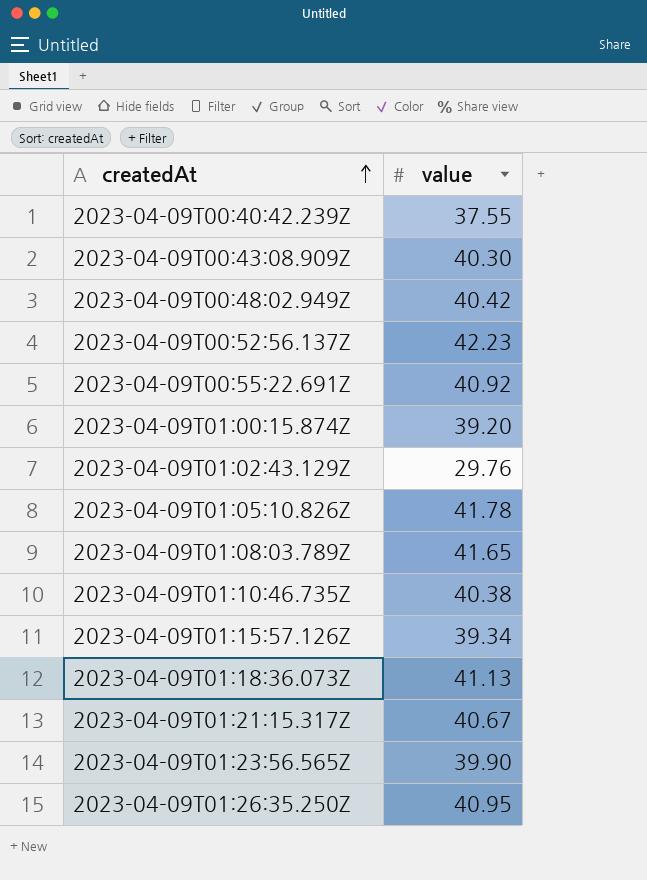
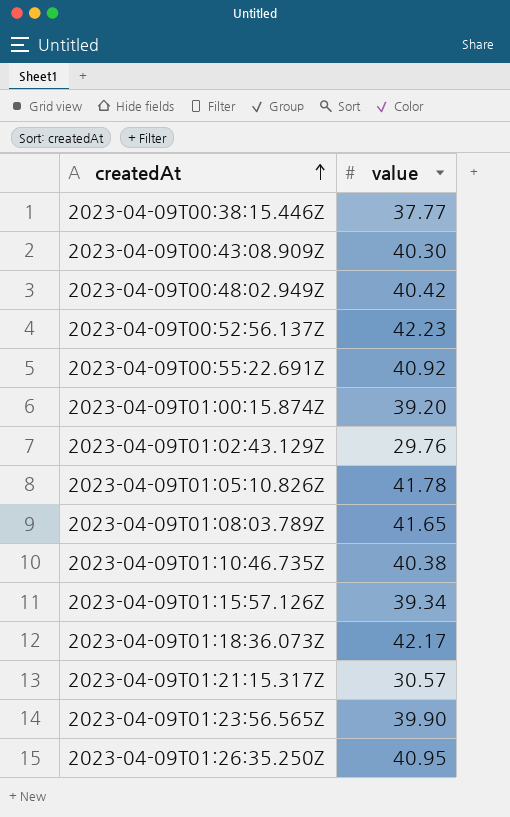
row 2023-04-09T00:40:42.239Z: 37.55 -> none
row 2023-04-09T00:38:15.446Z: none -> 37.77
2023-04-09T01:18:36.073Z | value: 41.13 -> 42.17
2023-04-09T01:21:15.317Z | value: 40.67 -> 30.57

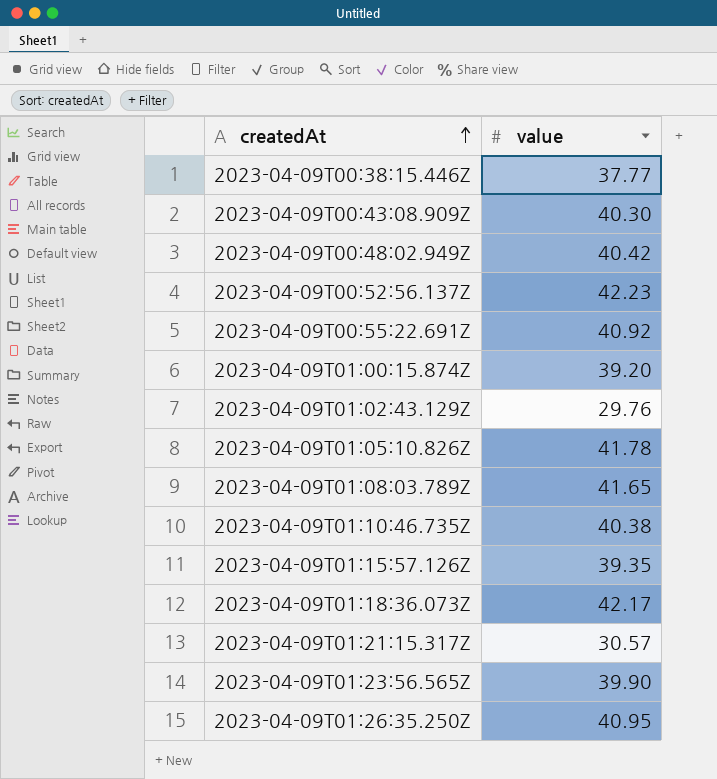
2023-04-09T01:15:57.126Z | value: 39.34 -> 39.35

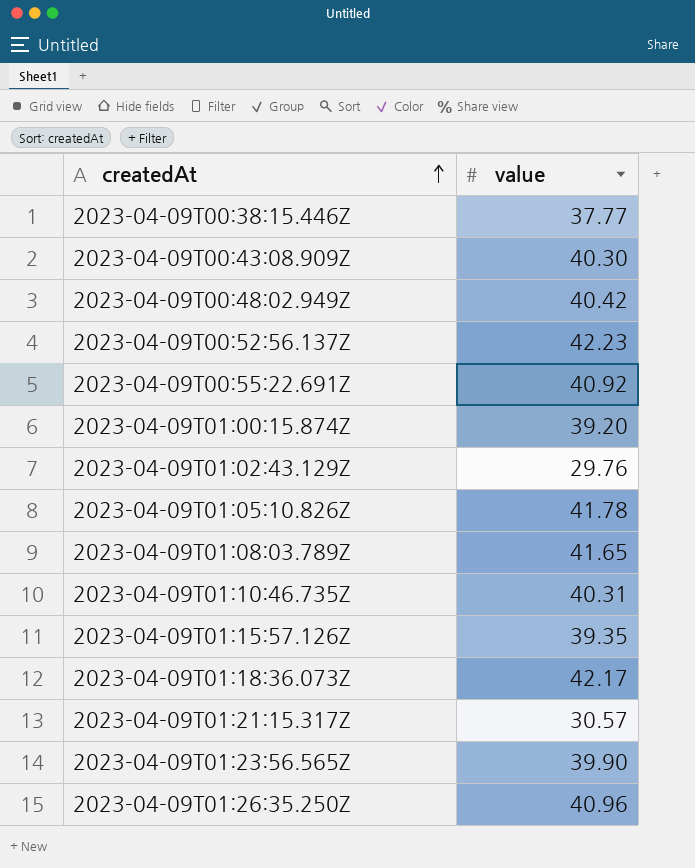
2023-04-09T01:10:46.735Z | value: 40.38 -> 40.31
2023-04-09T01:26:35.250Z | value: 40.95 -> 40.96

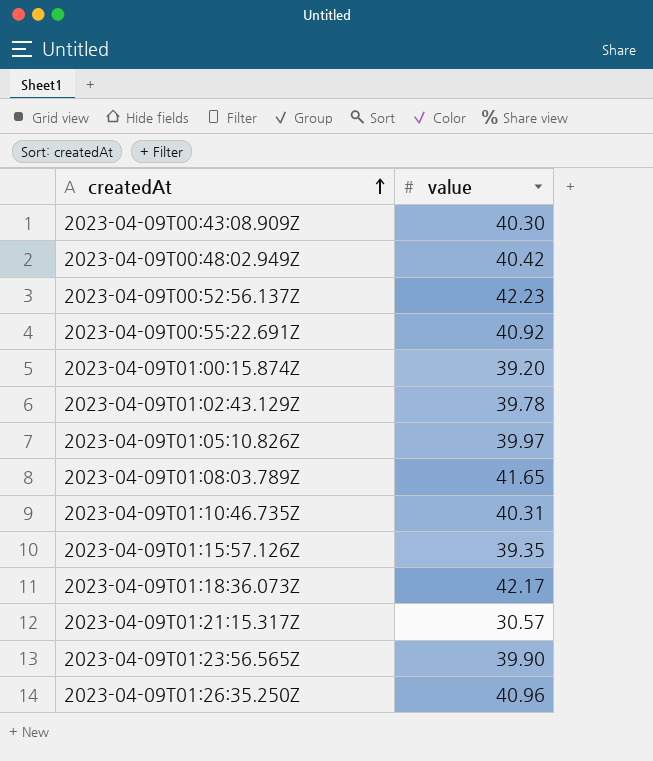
row 2023-04-09T00:38:15.446Z: 37.77 -> none
2023-04-09T01:02:43.129Z | value: 29.76 -> 39.78
2023-04-09T01:05:10.826Z | value: 41.78 -> 39.97

